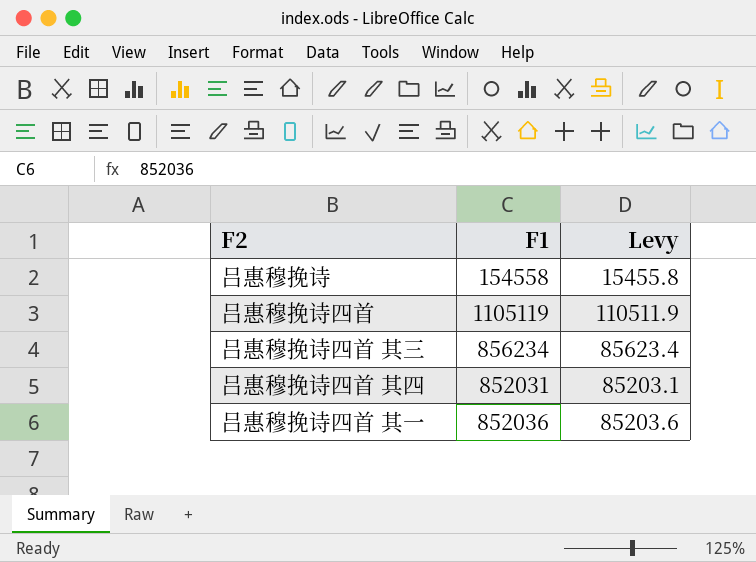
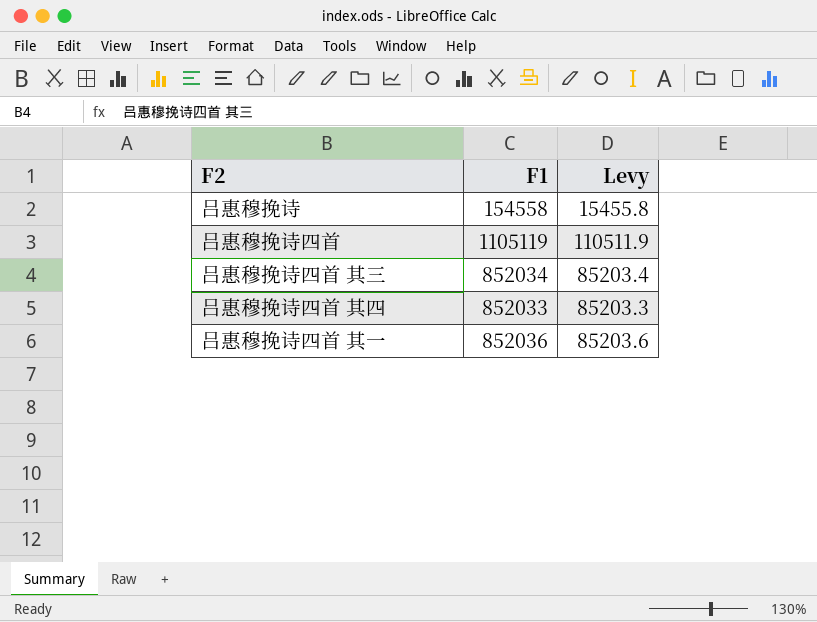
吕惠穆挽诗四首 其三 | F1: 856234 -> 852034
吕惠穆挽诗四首 其三 | Levy: 85623.4 -> 85203.4
吕惠穆挽诗四首 其四 | F1: 852031 -> 852033
吕惠穆挽诗四首 其四 | Levy: 85203.1 -> 85203.3

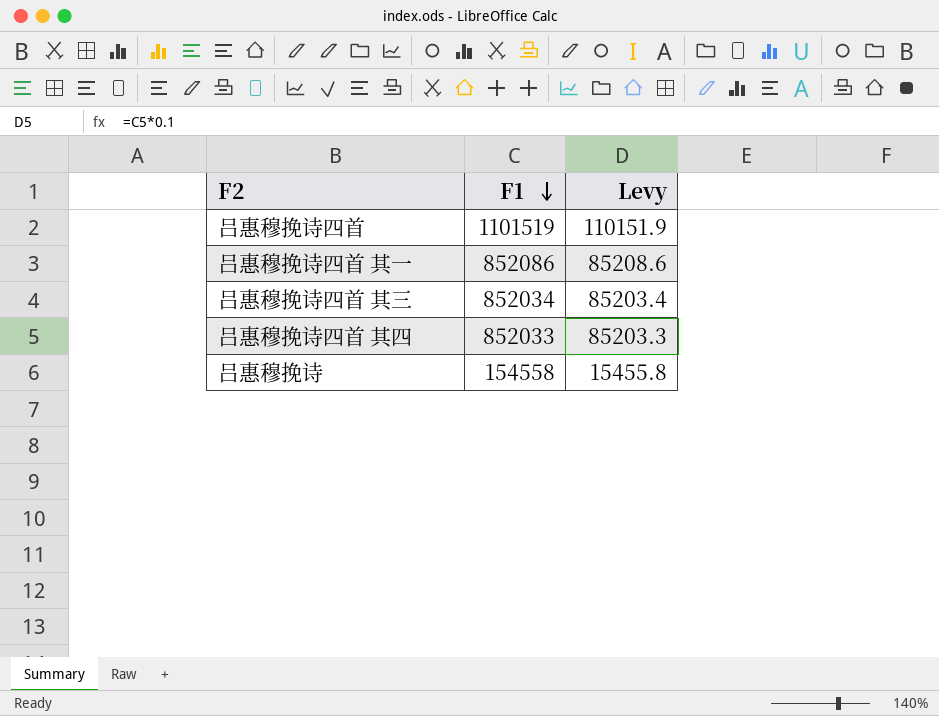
row order: none -> F1 descending
吕惠穆挽诗四首 | F1: 1105119 -> 1101519
吕惠穆挽诗四首 | Levy: 110511.9 -> 110151.9
吕惠穆挽诗四首 其一 | F1: 852036 -> 852086
吕惠穆挽诗四首 其一 | Levy: 85203.6 -> 85208.6

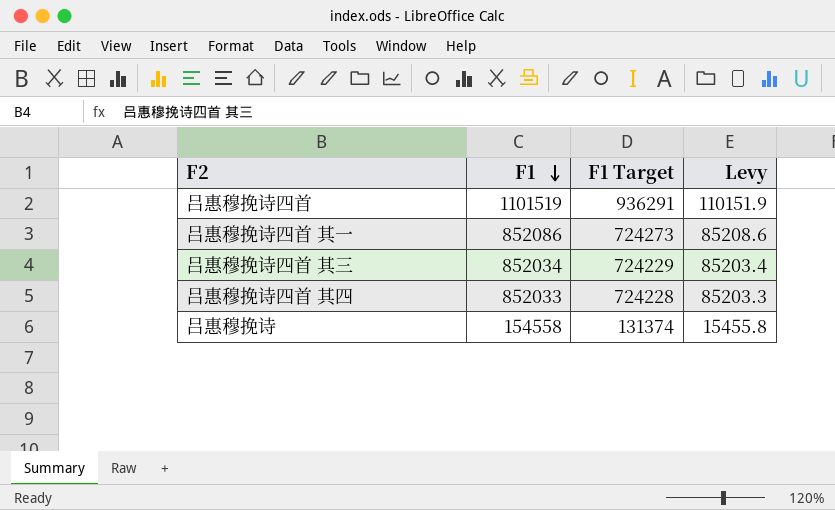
column F1 Target | formula: none -> [F1] * 0.85

